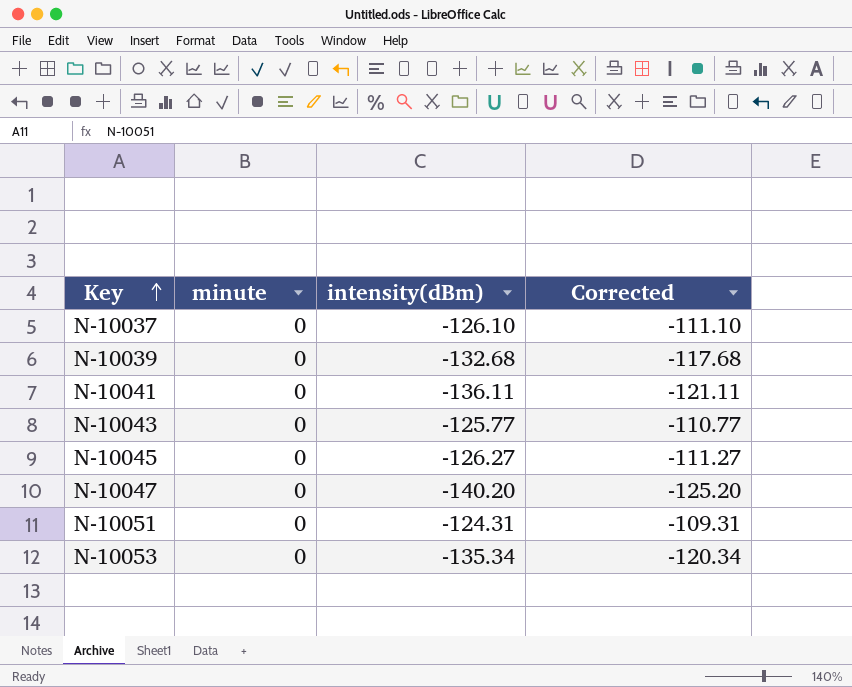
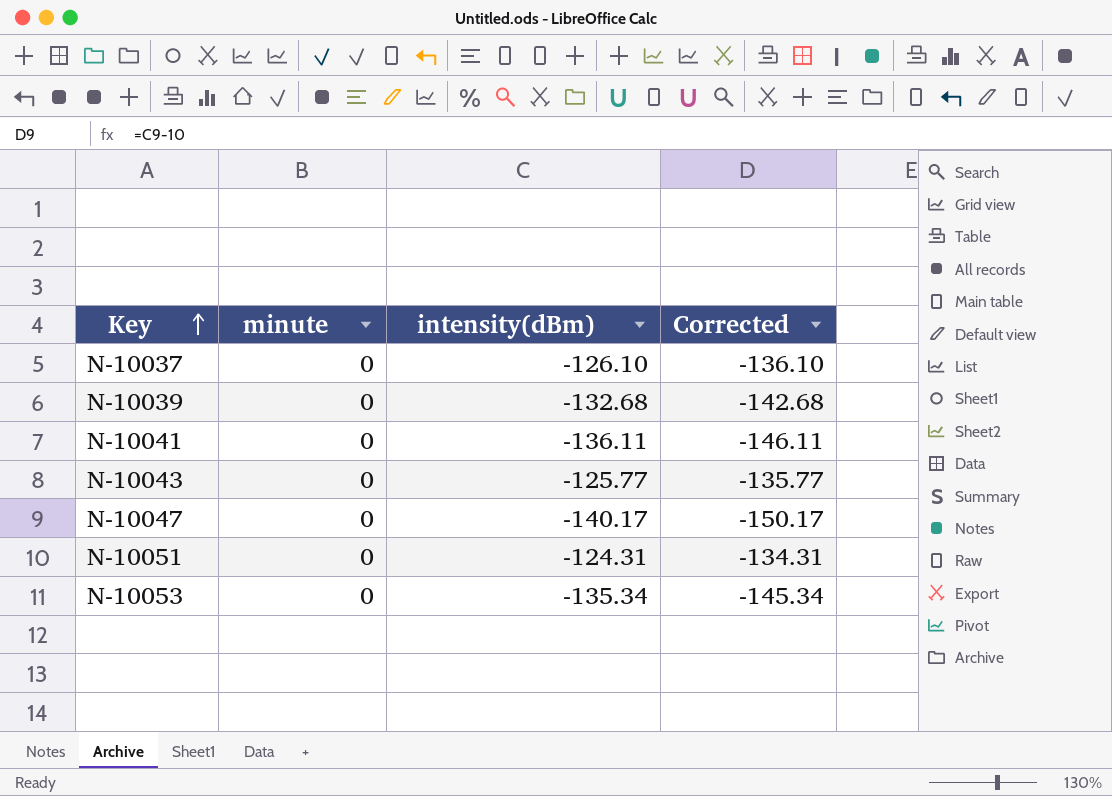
column Corrected | formula: [intensity(dBm)] + 15 -> [intensity(dBm)] - 10
row N-10045: 0 | -126.27 | -111.27 -> none
N-10047 | intensity(dBm): -140.20 -> -140.17

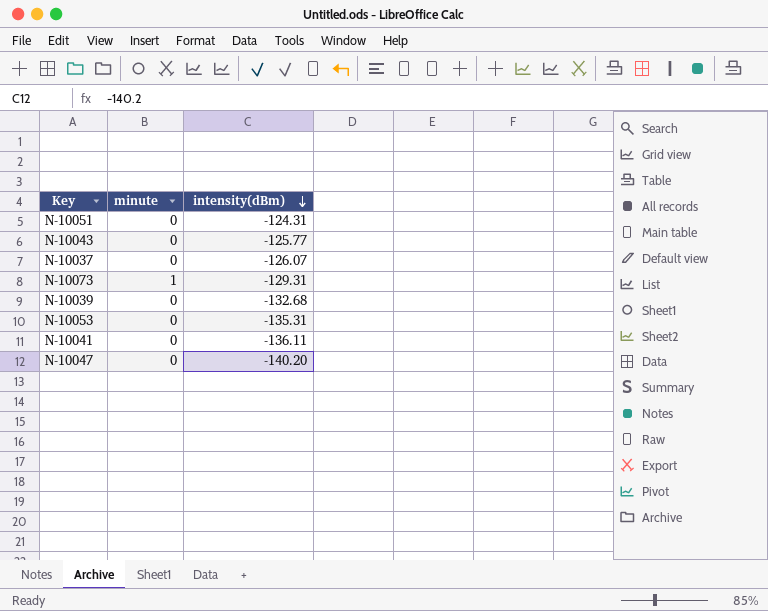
row order: Key ascending -> intensity(dBm) descending
column Corrected | formula: [intensity(dBm)] - 10 -> none
N-10037 | intensity(dBm): -126.10 -> -126.07
row N-10073: none -> 1 | -129.31
N-10053 | intensity(dBm): -135.34 -> -135.31
N-10047 | intensity(dBm): -140.17 -> -140.20

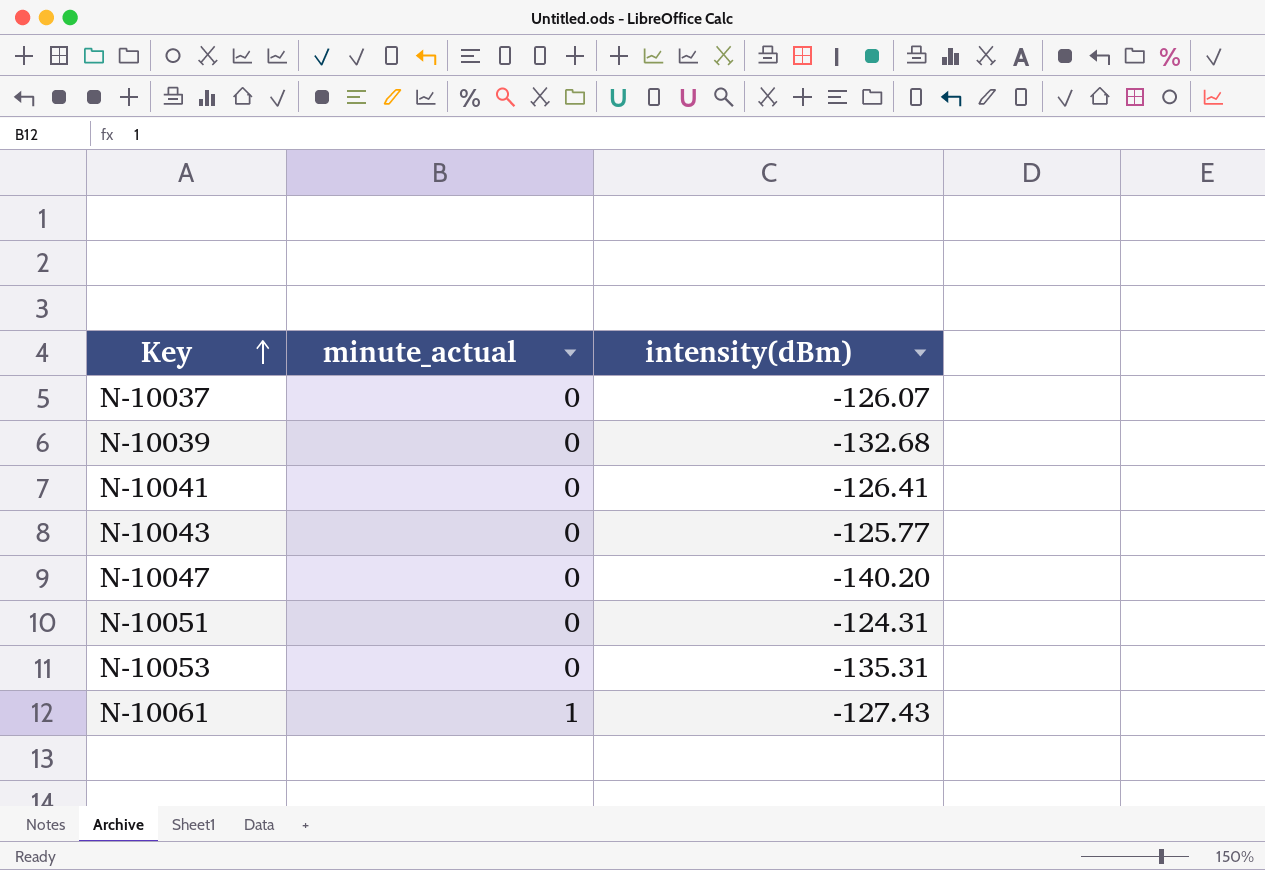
row order: intensity(dBm) descending -> Key ascending
column name: minute -> minute_actual
row N-10073: 1 | -129.31 -> none
N-10041 | intensity(dBm): -136.11 -> -126.41
row N-10061: none -> 1 | -127.43

